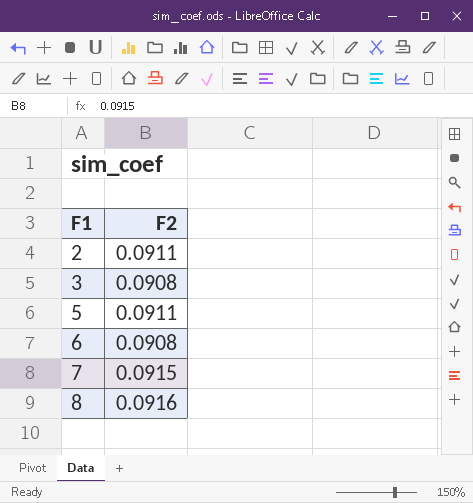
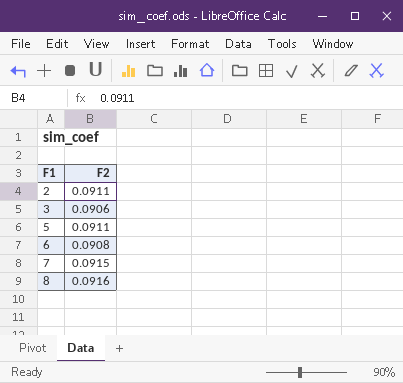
3 | F2: 0.0908 -> 0.0906

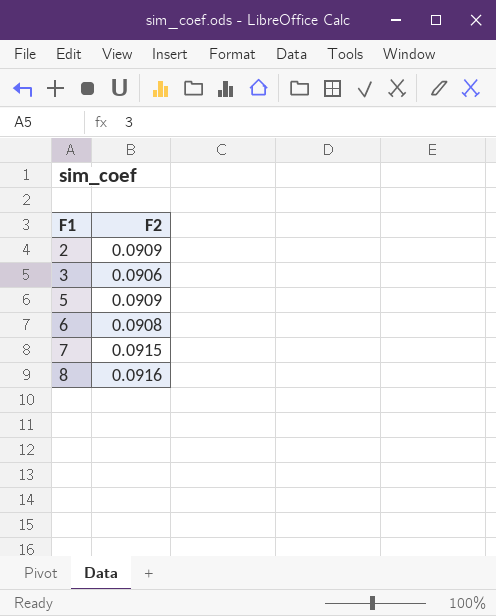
2 | F2: 0.0911 -> 0.0909
5 | F2: 0.0911 -> 0.0909

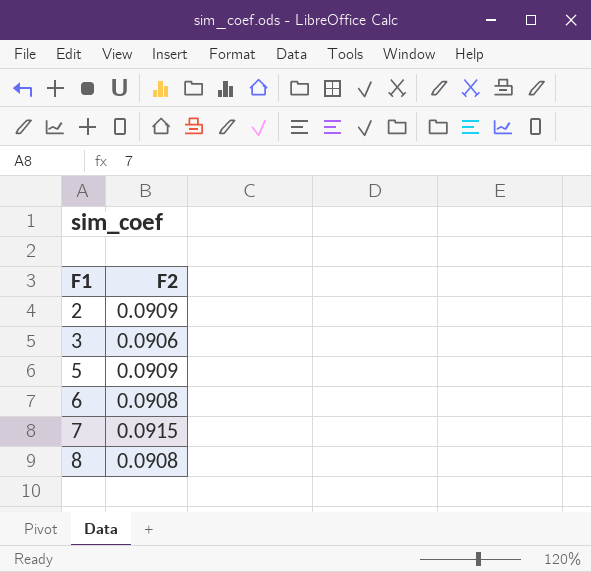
8 | F2: 0.0916 -> 0.0908

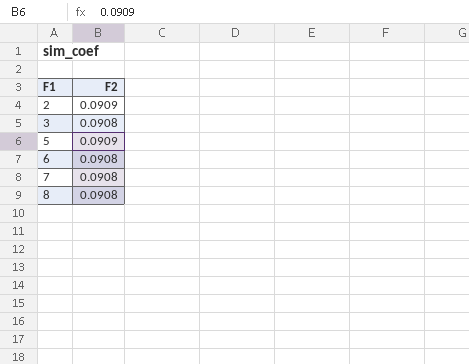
3 | F2: 0.0906 -> 0.0908
7 | F2: 0.0915 -> 0.0908

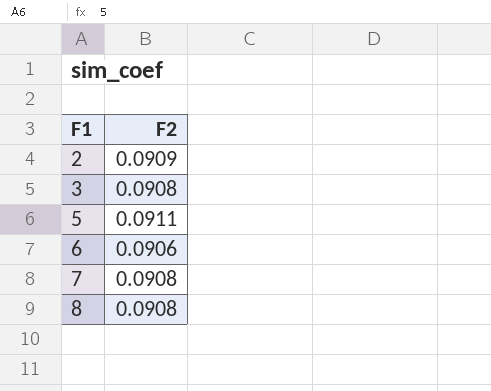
5 | F2: 0.0909 -> 0.0911
6 | F2: 0.0908 -> 0.0906

